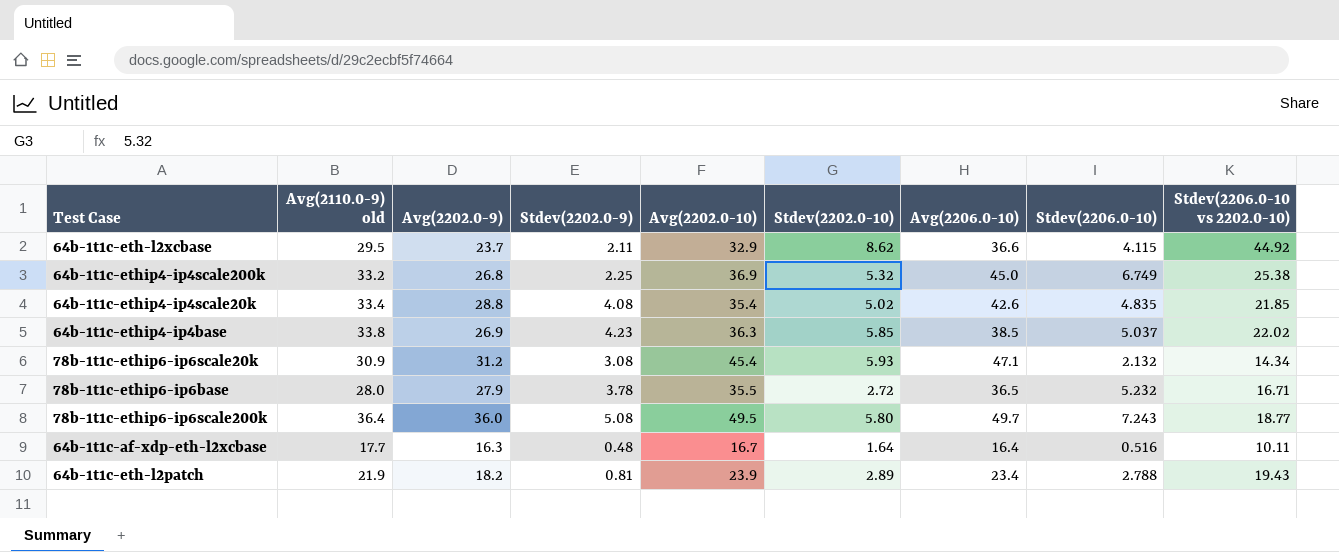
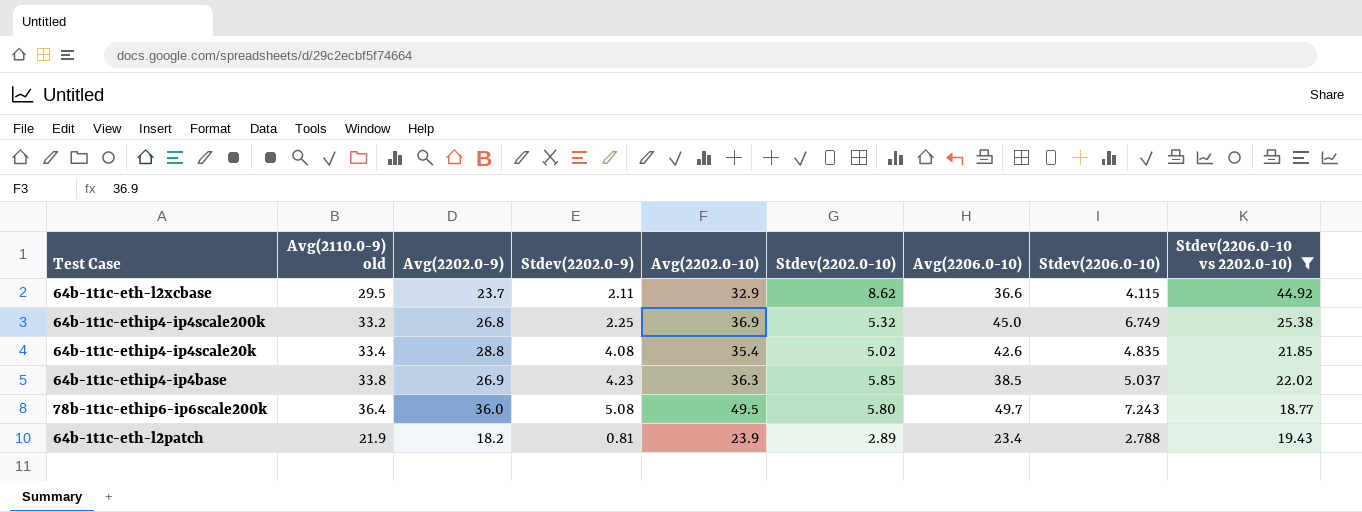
filter: none -> Stdev(2206.0-10 vs 2202.0-10) >= 18.77

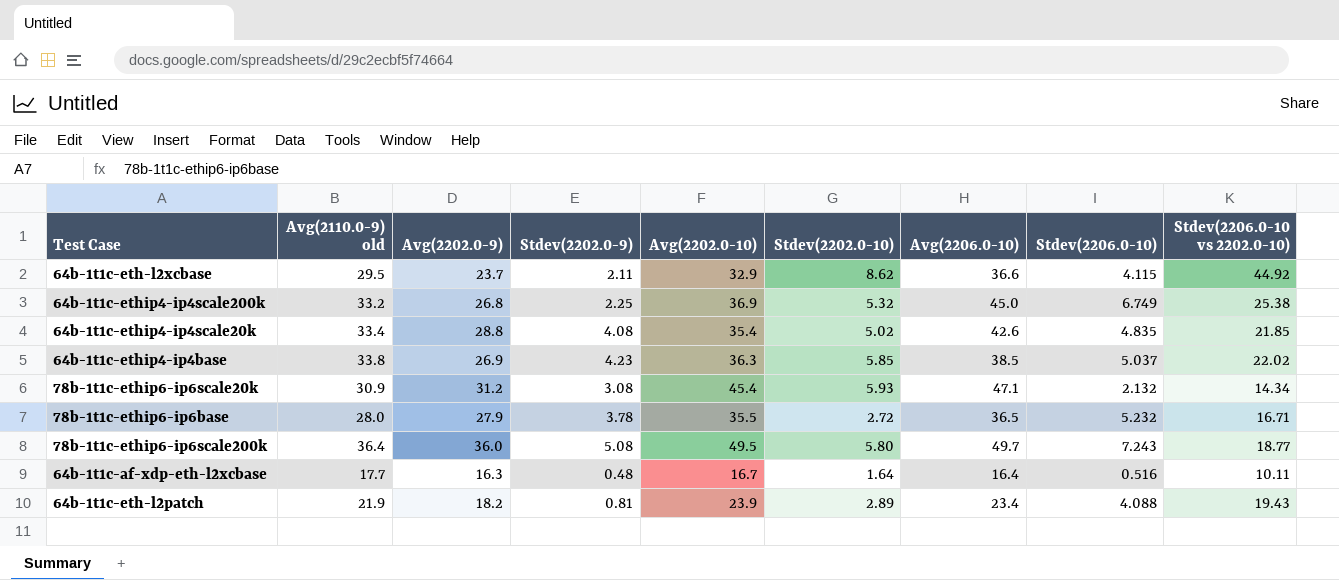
filter: Stdev(2206.0-10 vs 2202.0-10) >= 18.77 -> none
64b-1t1c-eth-l2patch | Stdev(2206.0-10): 2.788 -> 4.088

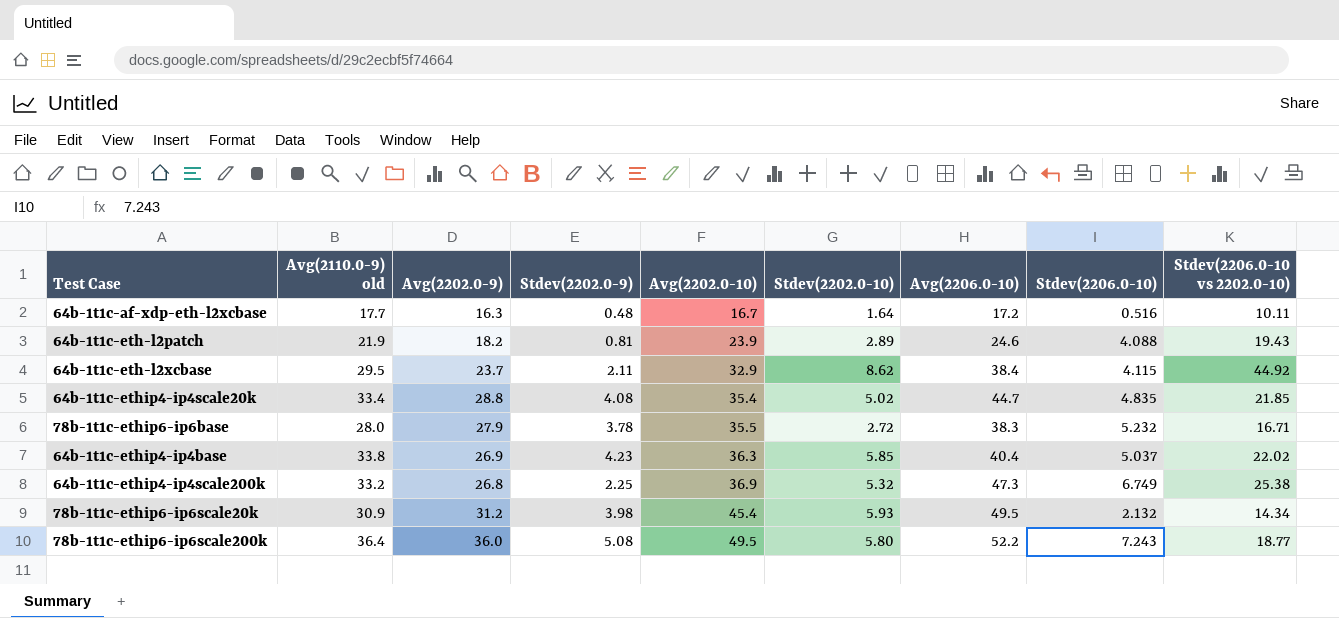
row order: none -> Avg(2202.0-10) ascending
64b-1t1c-af-xdp-eth-l2xcbase | Avg(2206.0-10): 16.4 -> 17.2
64b-1t1c-eth-l2patch | Avg(2206.0-10): 23.4 -> 24.6
64b-1t1c-eth-l2xcbase | Avg(2206.0-10): 36.6 -> 38.4
64b-1t1c-ethip4-ip4scale20k | Avg(2206.0-10): 42.6 -> 44.7
78b-1t1c-ethip6-ip6base | Avg(2206.0-10): 36.5 -> 38.3
64b-1t1c-ethip4-ip4base | Avg(2206.0-10): 38.5 -> 40.4
64b-1t1c-ethip4-ip4scale200k | Avg(2206.0-10): 45.0 -> 47.3
78b-1t1c-ethip6-ip6scale20k | Stdev(2202.0-9): 3.08 -> 3.98
78b-1t1c-ethip6-ip6scale20k | Avg(2206.0-10): 47.1 -> 49.5
78b-1t1c-ethip6-ip6scale200k | Avg(2206.0-10): 49.7 -> 52.2

